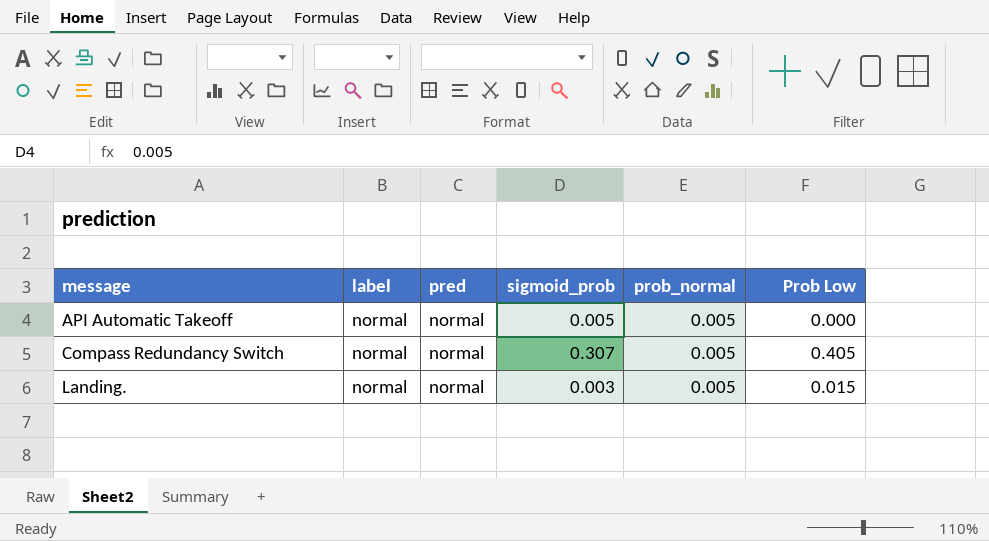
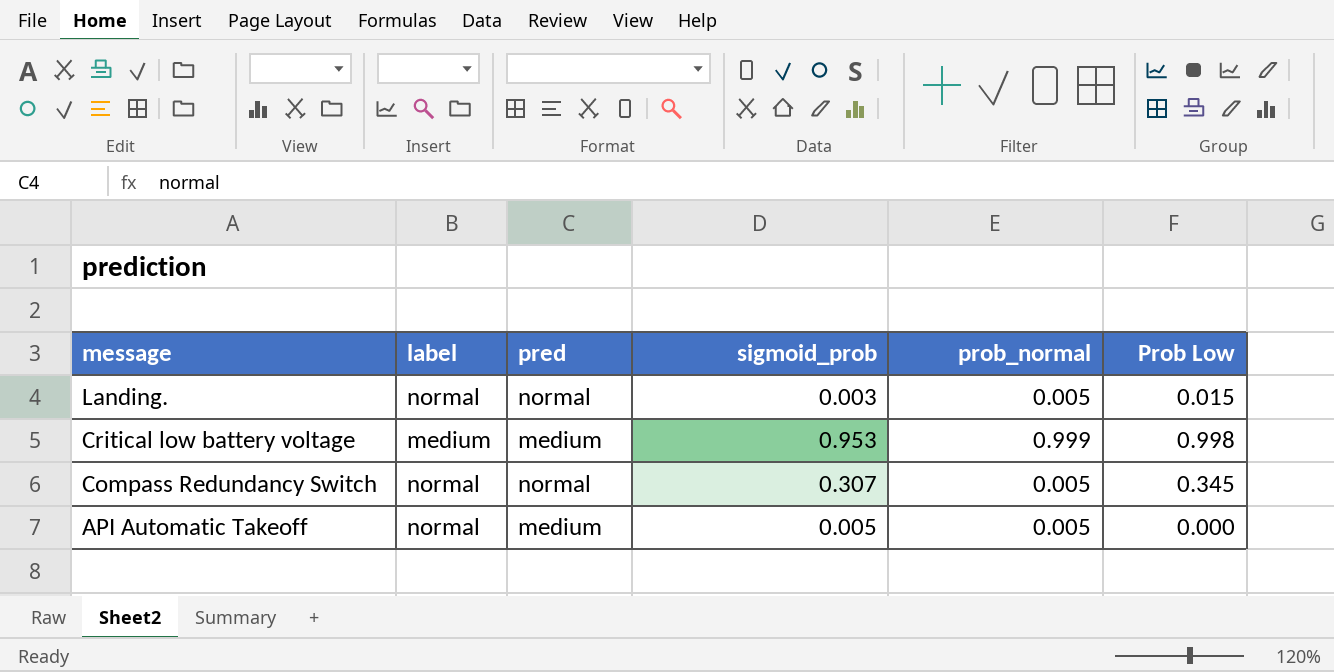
row order: message ascending -> message descending
row Critical low battery voltage: none -> medium | medium | 0.953 | 0.999 | 0.998
Compass Redundancy Switch | Prob Low: 0.405 -> 0.345
API Automatic Takeoff | pred: normal -> medium

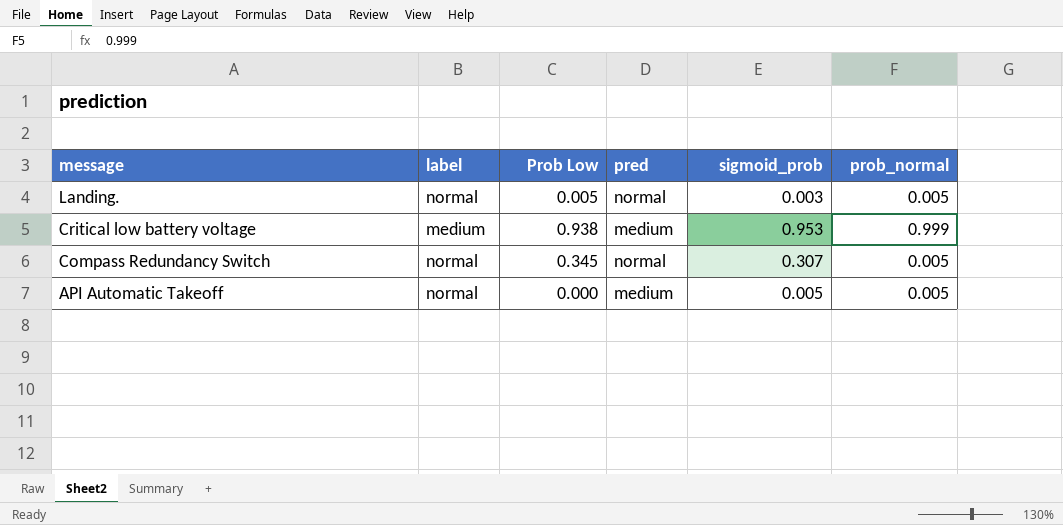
column Prob Low | position: 6 -> 3
Landing. | Prob Low: 0.015 -> 0.005
Critical low battery voltage | Prob Low: 0.998 -> 0.938

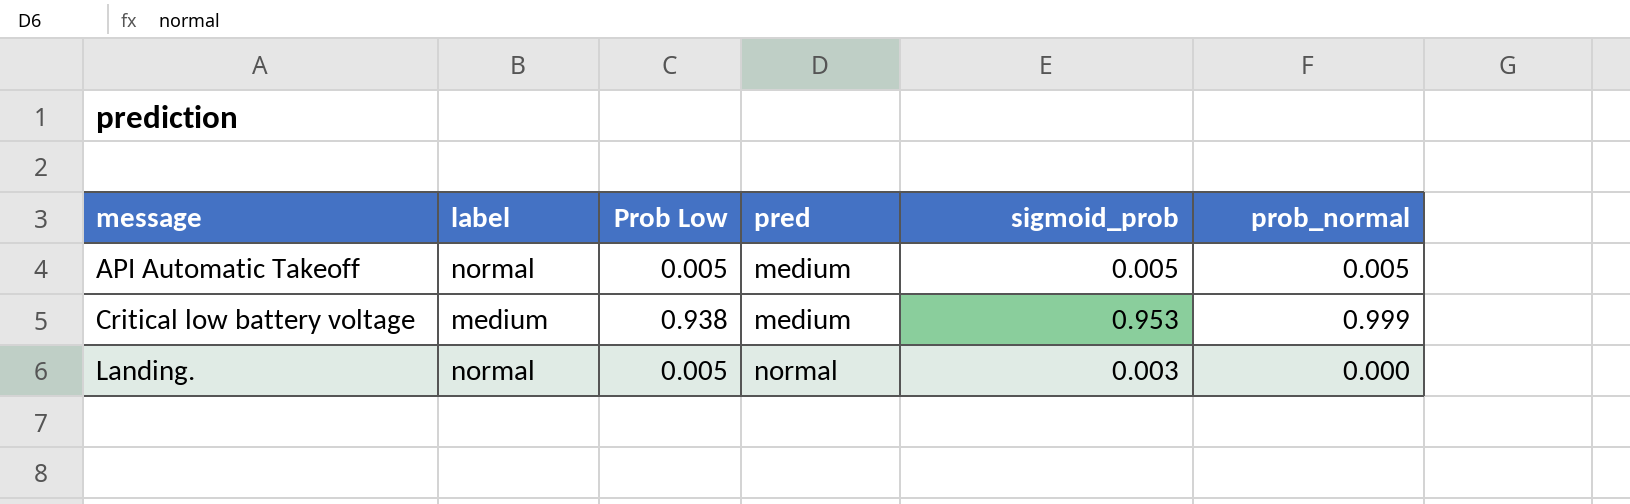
row order: message descending -> message ascending
row Compass Redundancy Switch: normal | 0.345 | normal | 0.307 | 0.005 -> none
API Automatic Takeoff | Prob Low: 0.000 -> 0.005
Landing. | prob_normal: 0.005 -> 0.000

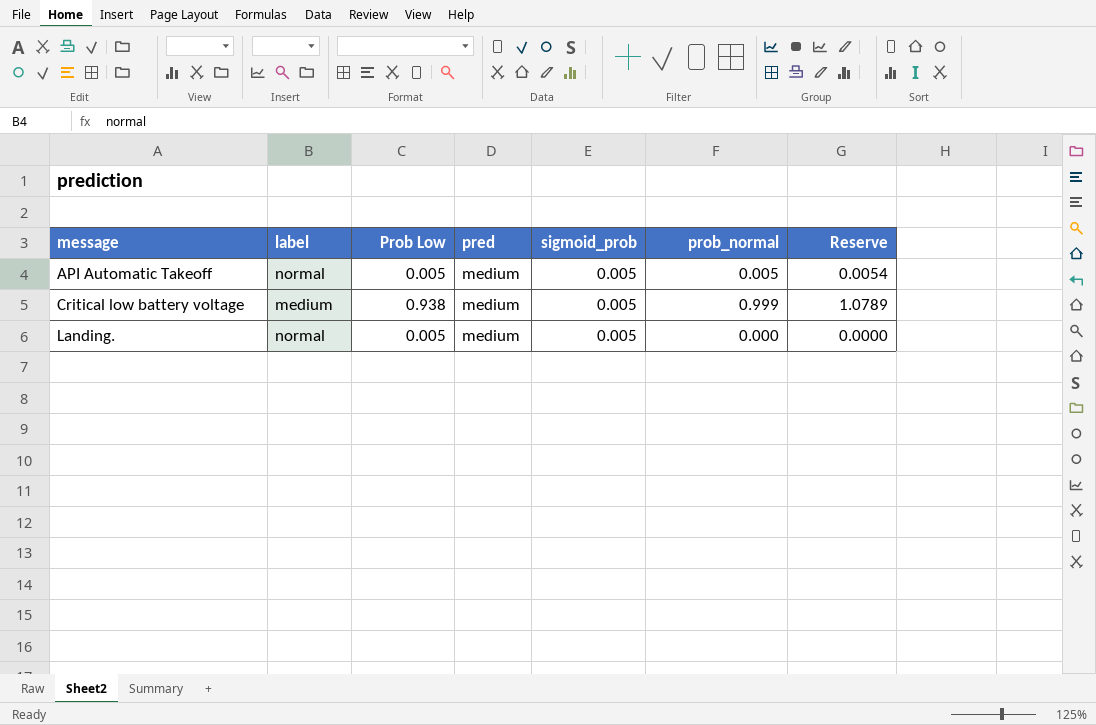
column Reserve | formula: none -> [prob_normal] * 1.08
Critical low battery voltage | sigmoid_prob: 0.953 -> 0.005
Landing. | pred: normal -> medium
Landing. | sigmoid_prob: 0.003 -> 0.005

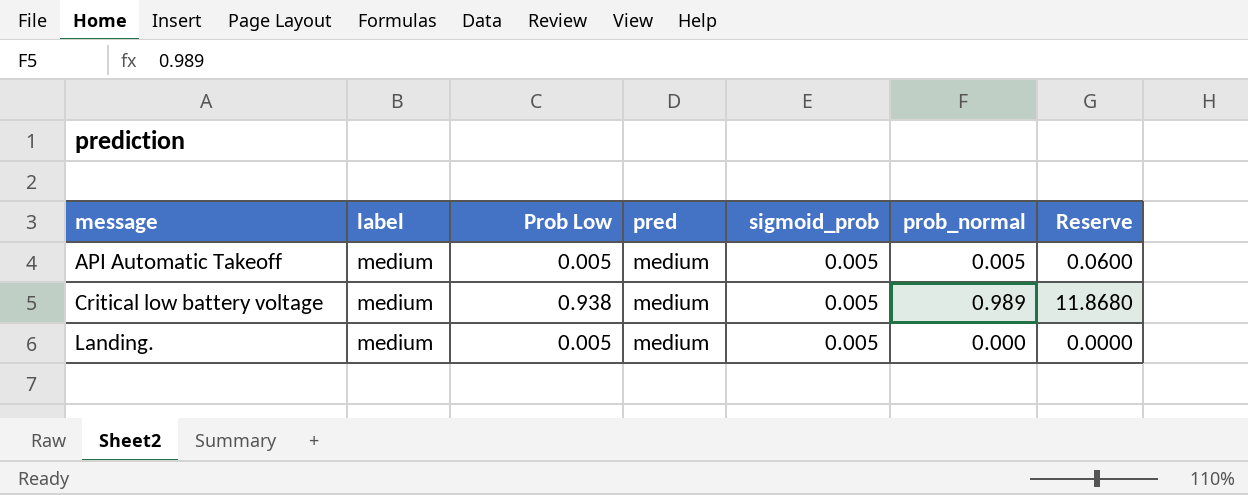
column Reserve | formula: [prob_normal] * 1.08 -> [prob_normal] * 12
API Automatic Takeoff | label: normal -> medium
Critical low battery voltage | prob_normal: 0.999 -> 0.989
Landing. | label: normal -> medium

